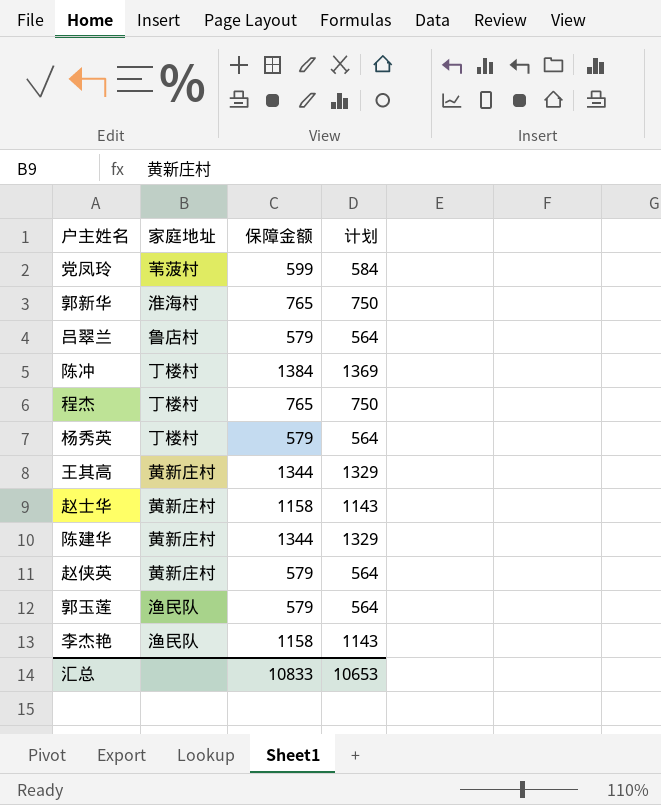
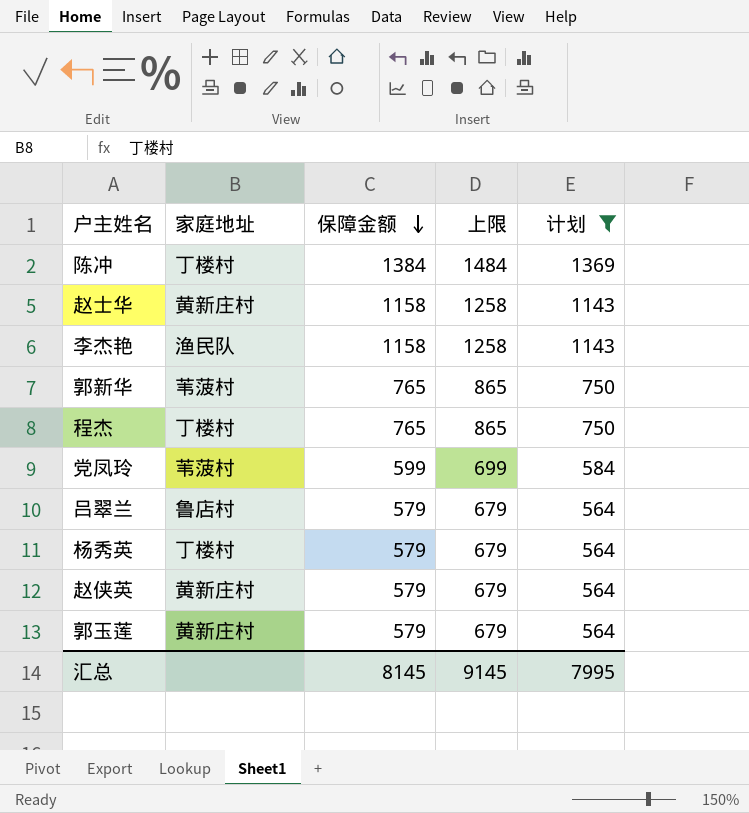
filter: none -> 计划 != 1329
row order: none -> 保障金额 descending
column 上限 | formula: none -> [保障金额] + 100
郭新华 | 家庭地址: 淮海村 -> 苇菠村
郭玉莲 | 家庭地址: 渔民队 -> 黄新庄村
汇总 | 保障金额: 10833 -> 8145
汇总 | 计划: 10653 -> 7995

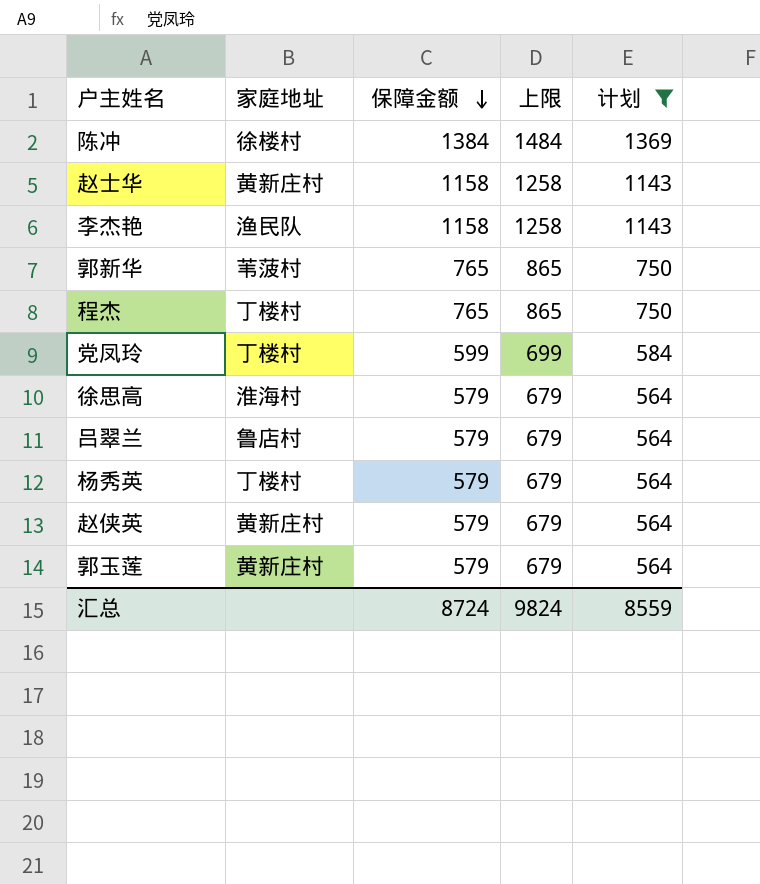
陈冲 | 家庭地址: 丁楼村 -> 徐楼村
党凤玲 | 家庭地址: 苇菠村 -> 丁楼村
row 徐思高: none -> 淮海村 | 579 | 679 | 564
汇总 | 保障金额: 8145 -> 8724
汇总 | 上限: 9145 -> 9824
汇总 | 计划: 7995 -> 8559

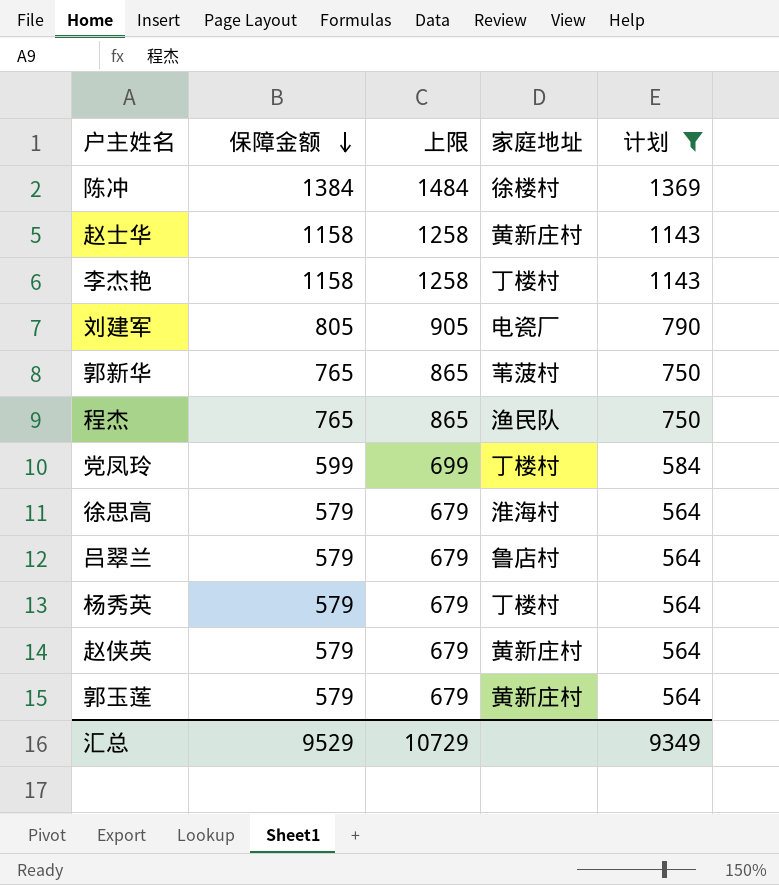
column 家庭地址 | position: 2 -> 4
李杰艳 | 家庭地址: 渔民队 -> 丁楼村
row 刘建军: none -> 805 | 905 | 电瓷厂 | 790
程杰 | 家庭地址: 丁楼村 -> 渔民队
汇总 | 保障金额: 8724 -> 9529
汇总 | 上限: 9824 -> 10729
汇总 | 计划: 8559 -> 9349

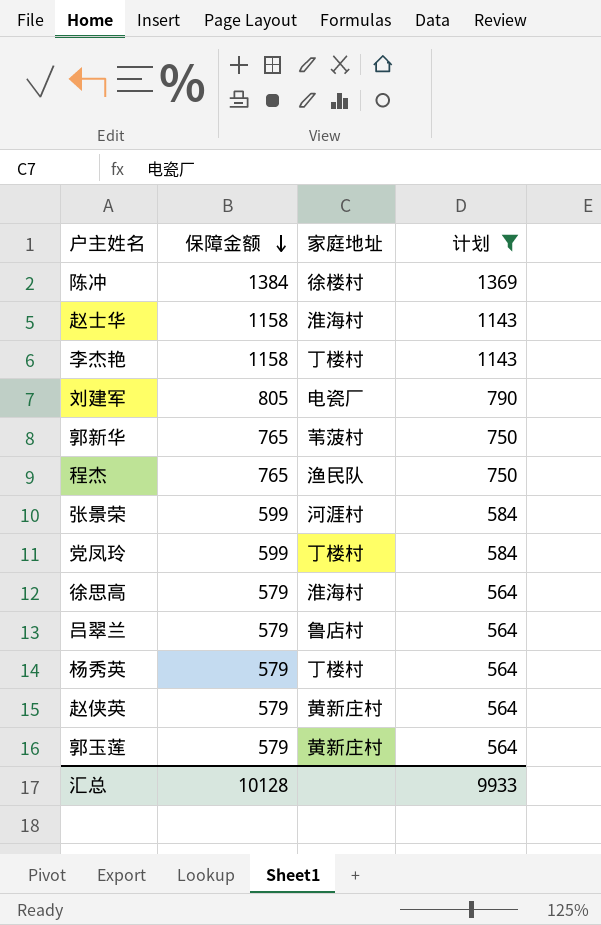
column 上限 | formula: [保障金额] + 100 -> none
赵士华 | 家庭地址: 黄新庄村 -> 淮海村
row 张景荣: none -> 599 | 河涯村 | 584
汇总 | 保障金额: 9529 -> 10128
汇总 | 计划: 9349 -> 9933

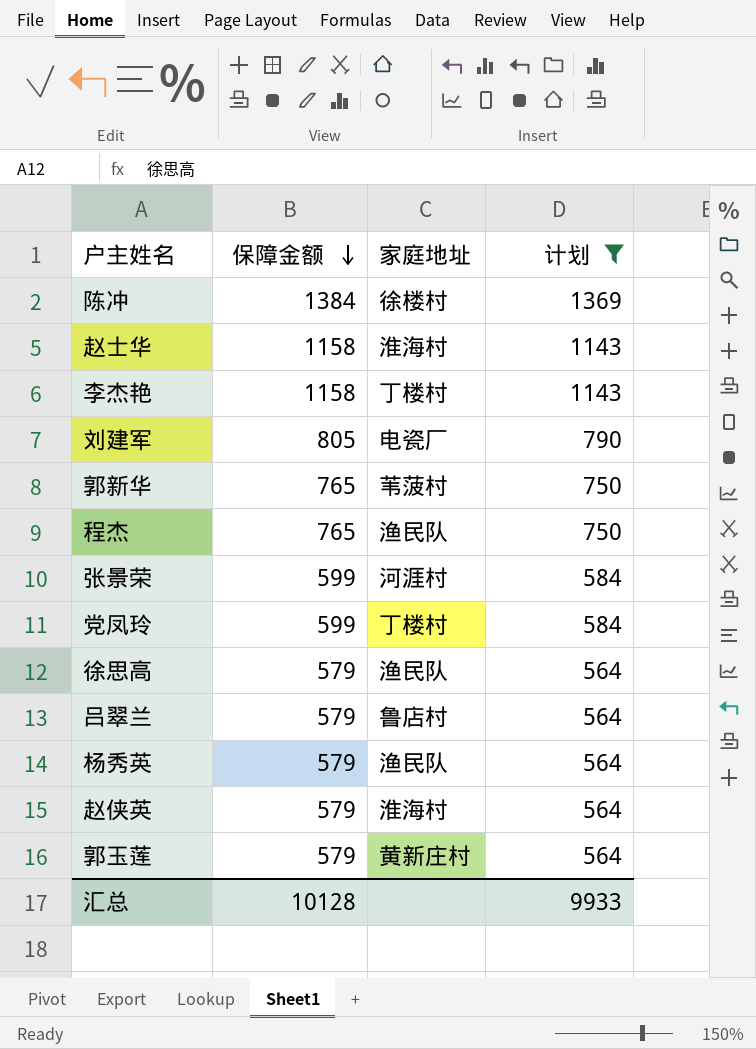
徐思高 | 家庭地址: 淮海村 -> 渔民队
杨秀英 | 家庭地址: 丁楼村 -> 渔民队
赵侠英 | 家庭地址: 黄新庄村 -> 淮海村

